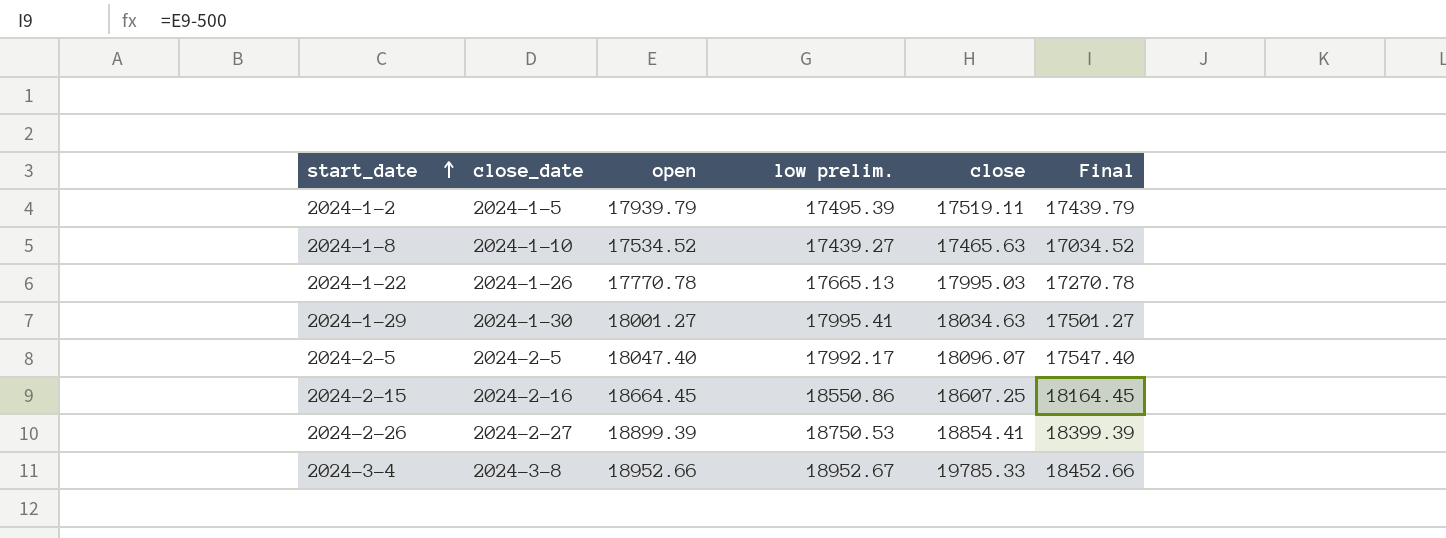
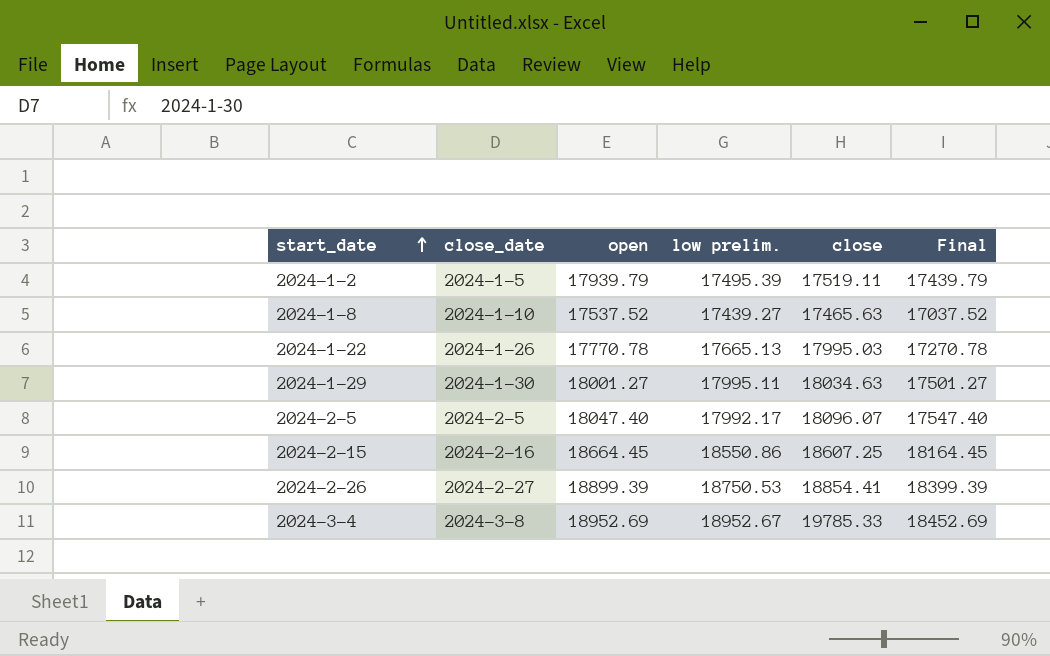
2024-1-8 | open: 17534.52 -> 17537.52
2024-1-8 | Final: 17034.52 -> 17037.52
2024-1-29 | low prelim.: 17995.41 -> 17995.11
2024-3-4 | open: 18952.66 -> 18952.69
2024-3-4 | Final: 18452.66 -> 18452.69

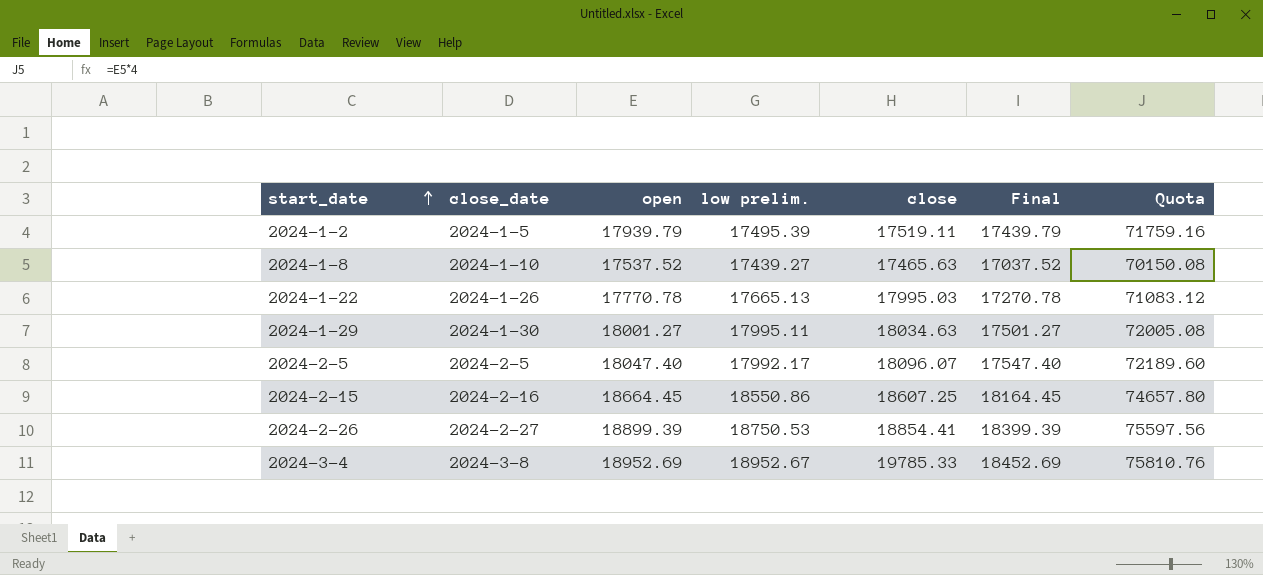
column Quota | formula: none -> [open] * 4

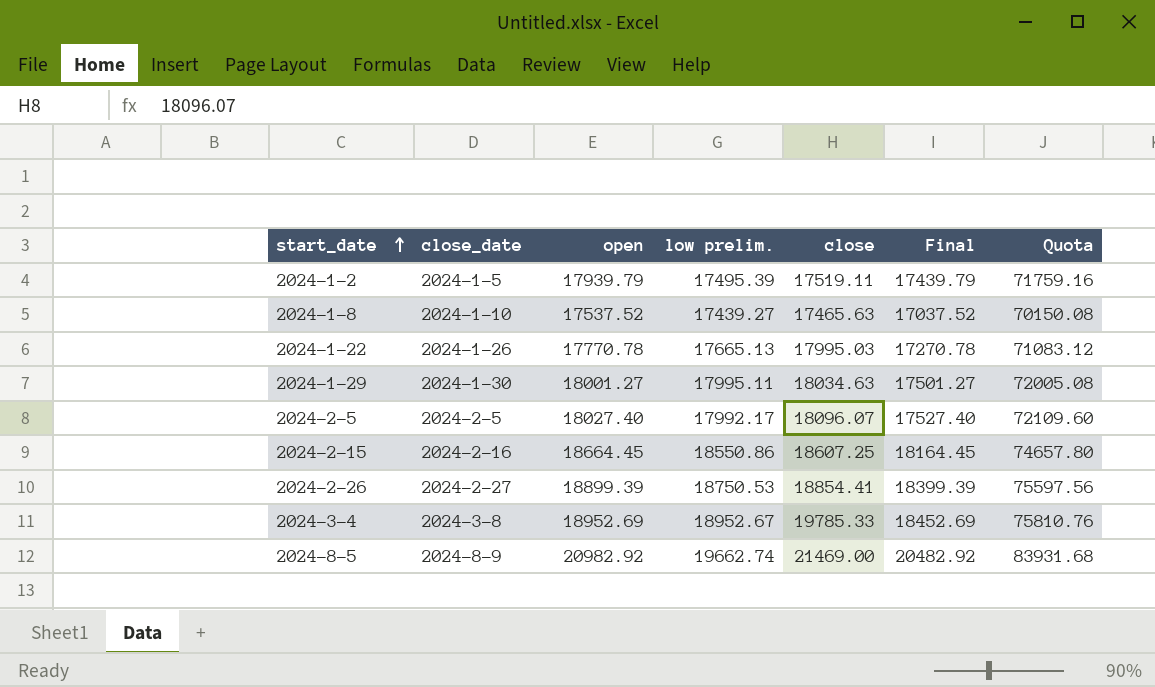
2024-2-5 | open: 18047.40 -> 18027.40
2024-2-5 | Final: 17547.40 -> 17527.40
2024-2-5 | Quota: 72189.60 -> 72109.60
row 2024-8-5: none -> 2024-8-9 | 20982.92 | 19662.74 | 21469.00 | 20482.92 | 83931.68

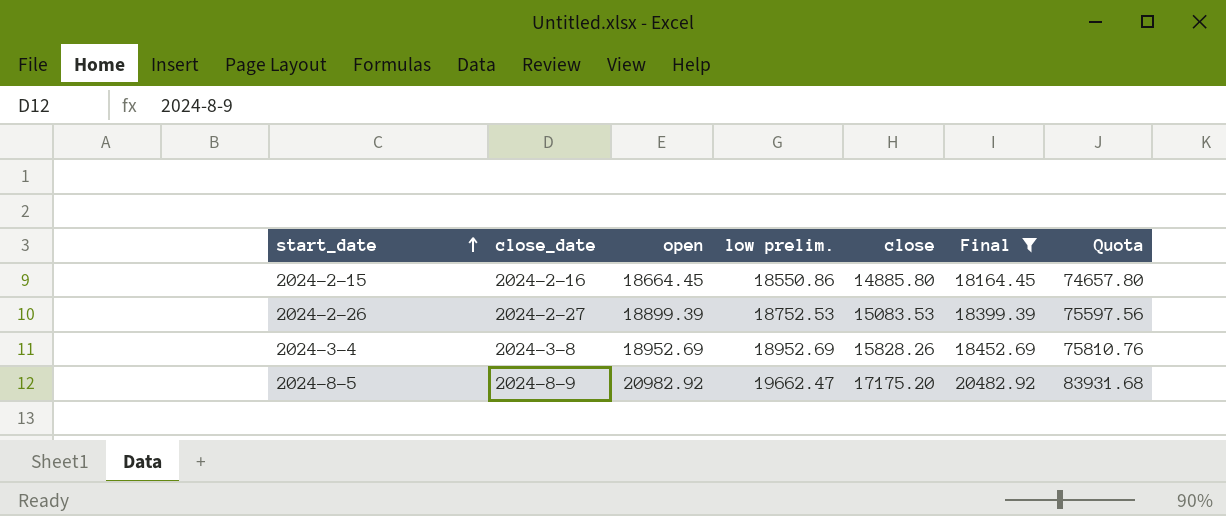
filter: none -> Final >= 18164.45
2024-2-15 | close: 18607.25 -> 14885.80
2024-2-26 | low prelim.: 18750.53 -> 18752.53
2024-2-26 | close: 18854.41 -> 15083.53
2024-3-4 | low prelim.: 18952.67 -> 18952.69
2024-3-4 | close: 19785.33 -> 15828.26
2024-8-5 | low prelim.: 19662.74 -> 19662.47
2024-8-5 | close: 21469.00 -> 17175.20

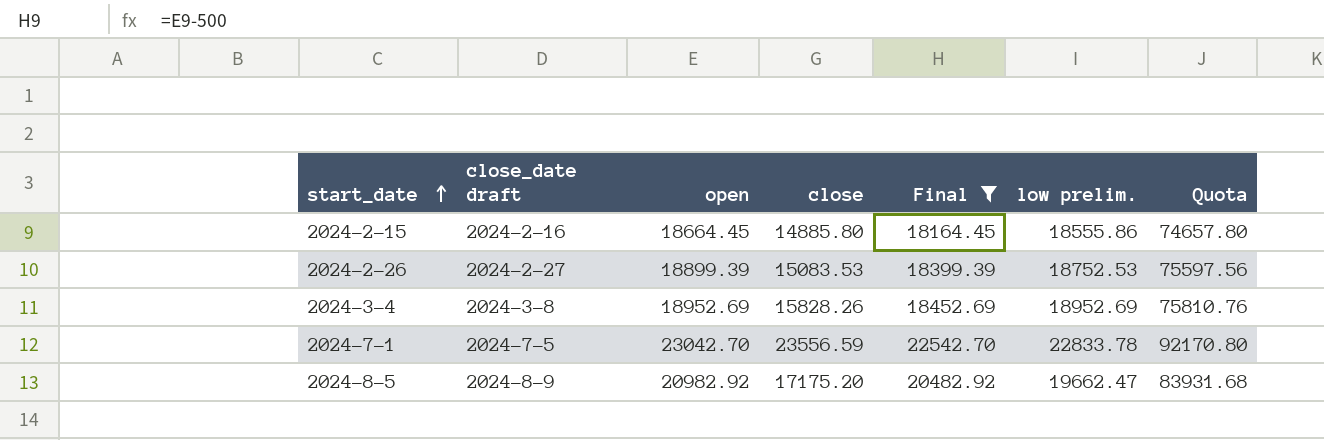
column name: close_date -> close_date draft
column low prelim. | position: 4 -> 6
2024-2-15 | low prelim.: 18550.86 -> 18555.86
row 2024-7-1: none -> 2024-7-5 | 23042.70 | 23556.59 | 22542.70 | 22833.78 | 92170.80

